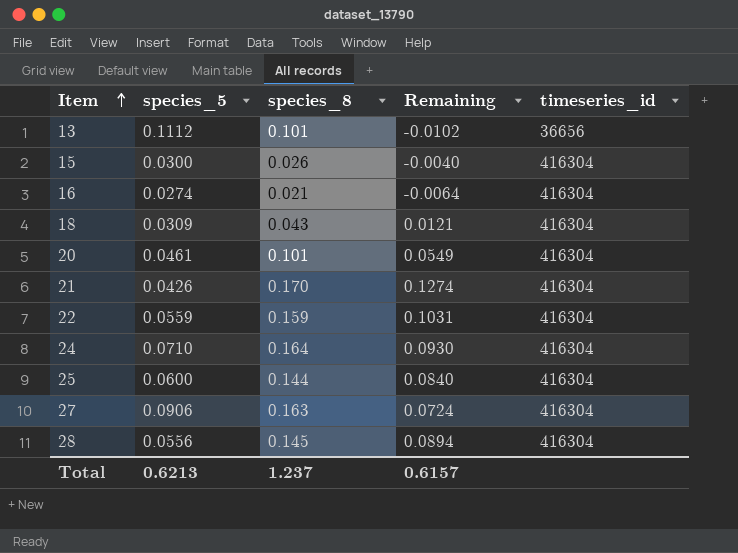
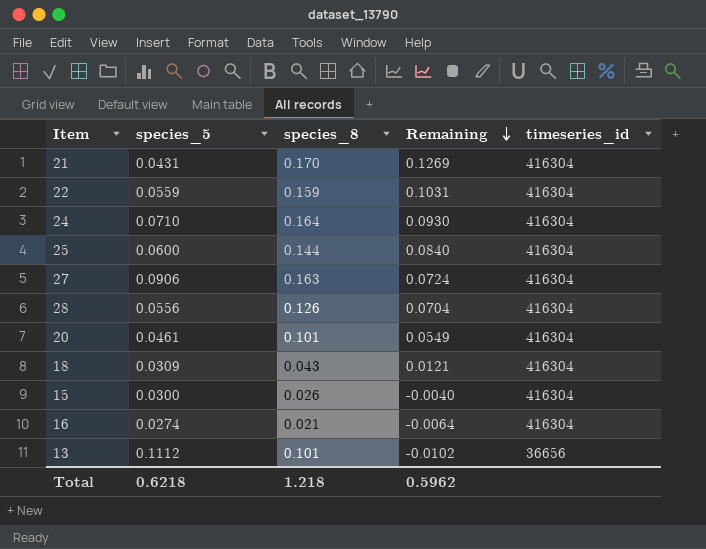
row order: Item ascending -> Remaining descending
21 | species_5: 0.0426 -> 0.0431
21 | Remaining: 0.1274 -> 0.1269
28 | species_8: 0.145 -> 0.126
28 | Remaining: 0.0894 -> 0.0704
Total | species_5: 0.6213 -> 0.6218
Total | species_8: 1.237 -> 1.218
Total | Remaining: 0.6157 -> 0.5962

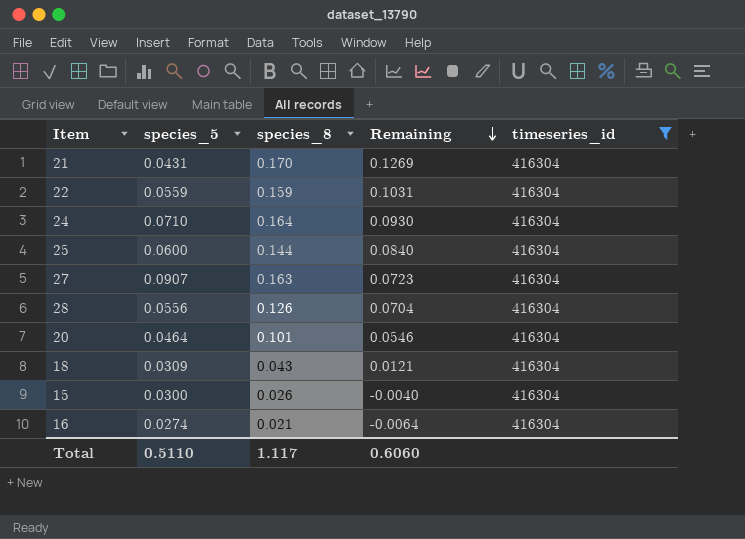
filter: none -> timeseries_id = 416304
27 | species_5: 0.0906 -> 0.0907
27 | Remaining: 0.0724 -> 0.0723
20 | species_5: 0.0461 -> 0.0464
20 | Remaining: 0.0549 -> 0.0546
Total | species_5: 0.6218 -> 0.5110
Total | species_8: 1.218 -> 1.117
Total | Remaining: 0.5962 -> 0.6060

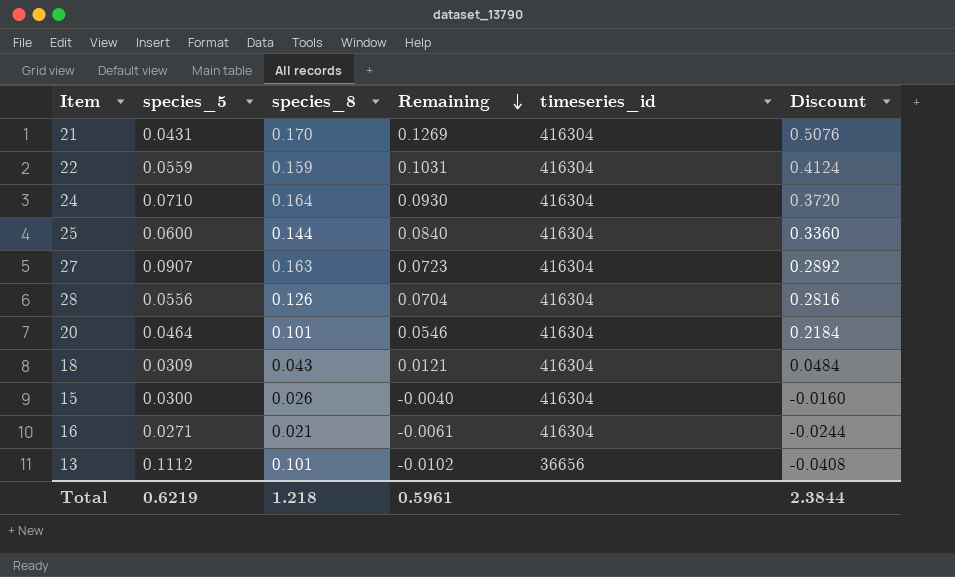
filter: timeseries_id = 416304 -> none
column Discount | formula: none -> [Remaining] * 4
16 | species_5: 0.0274 -> 0.0271
16 | Remaining: -0.0064 -> -0.0061
Total | species_5: 0.5110 -> 0.6219
Total | species_8: 1.117 -> 1.218
Total | Remaining: 0.6060 -> 0.5961

